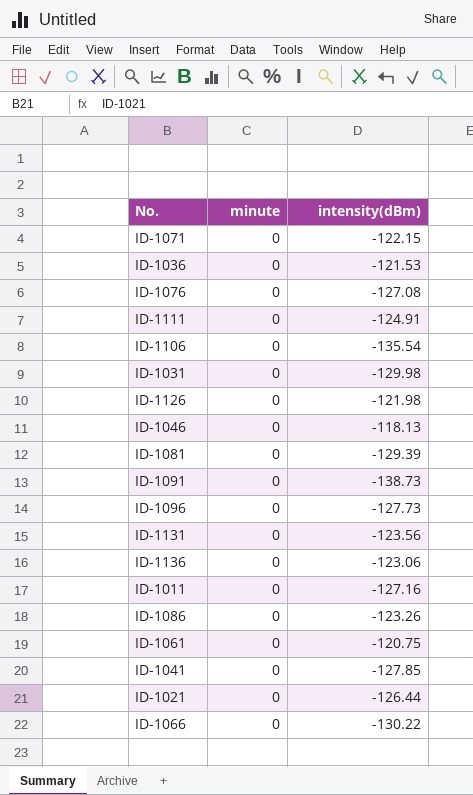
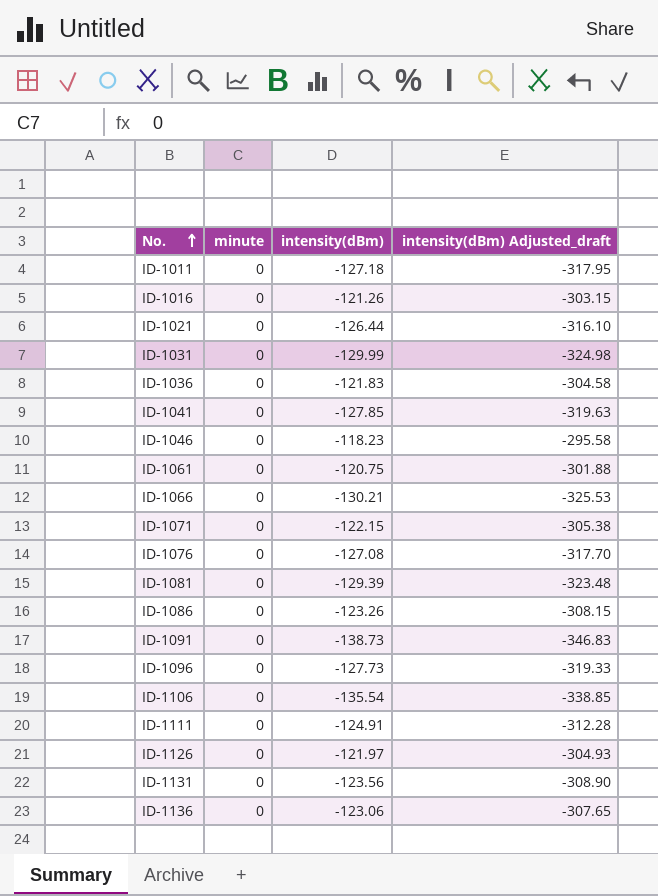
row order: none -> No. ascending
column intensity(dBm) Adjusted_draft | formula: none -> [intensity(dBm)] * 2.5
ID-1011 | intensity(dBm): -127.16 -> -127.18
row ID-1016: none -> 0 | -121.26 | -303.15
ID-1031 | intensity(dBm): -129.98 -> -129.99
ID-1036 | intensity(dBm): -121.53 -> -121.83
ID-1046 | intensity(dBm): -118.13 -> -118.23
ID-1066 | intensity(dBm): -130.22 -> -130.21
ID-1126 | intensity(dBm): -121.98 -> -121.97

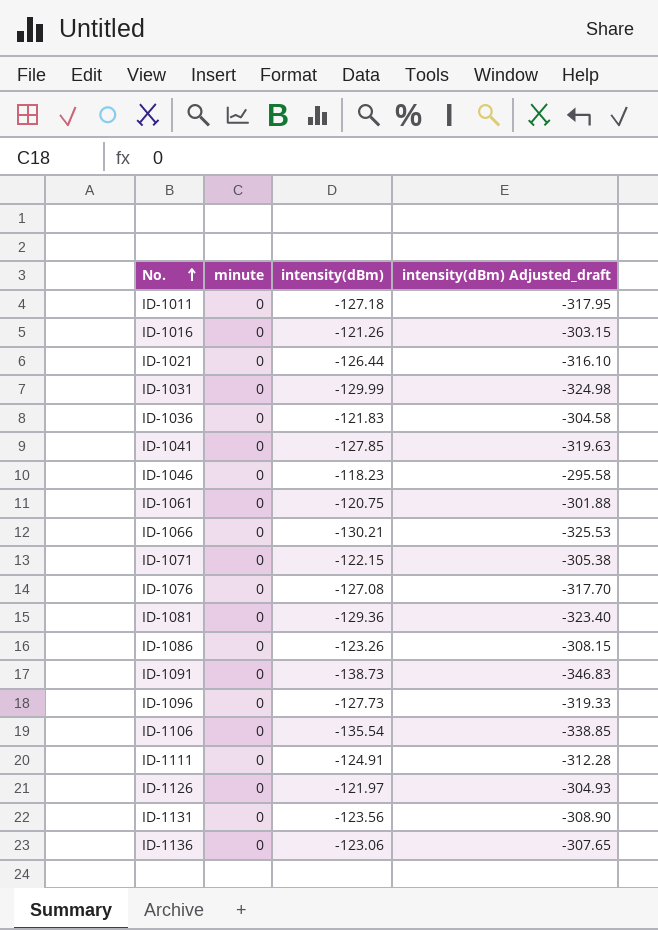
ID-1081 | intensity(dBm): -129.39 -> -129.36
ID-1081 | intensity(dBm) Adjusted_draft: -323.48 -> -323.40

